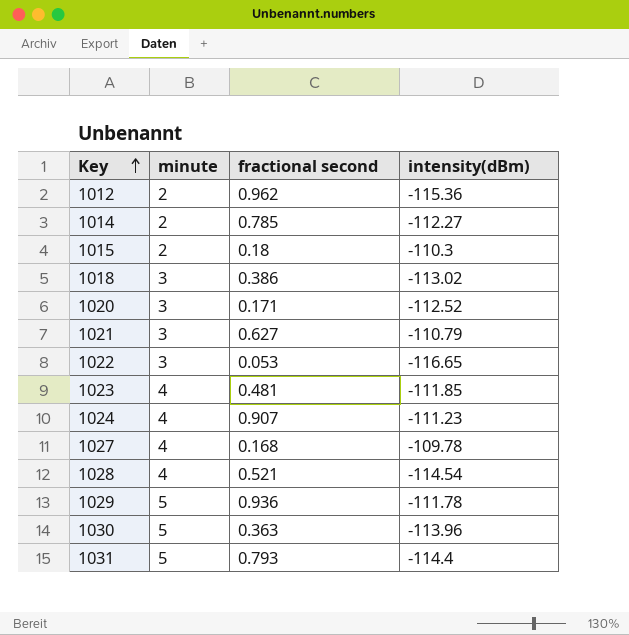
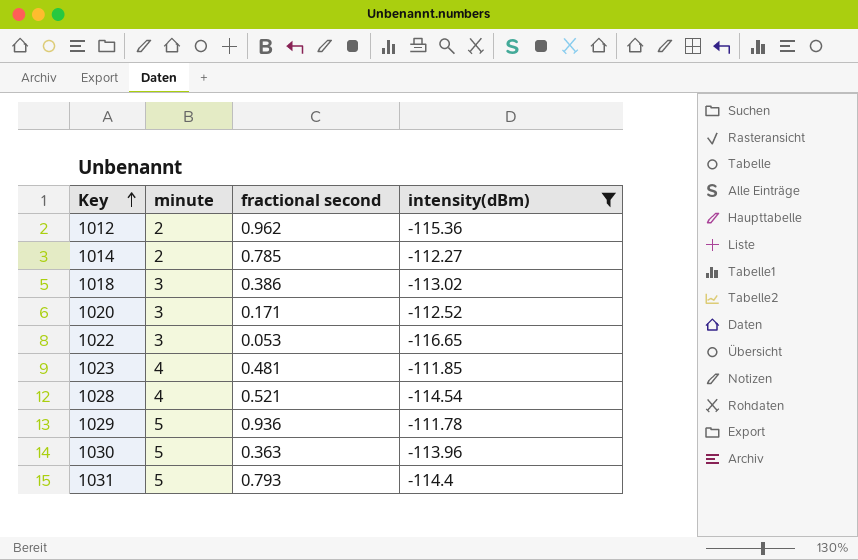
filter: none -> intensity(dBm) <= -111.78

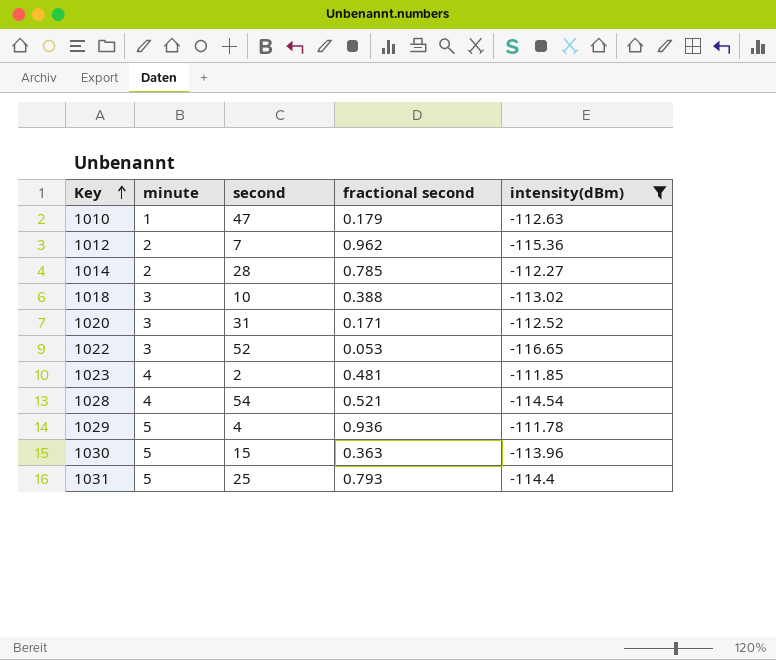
column second | position: none -> 3
row 1010: none -> 1 | 47 | 0.179 | -112.63
1018 | fractional second: 0.386 -> 0.388

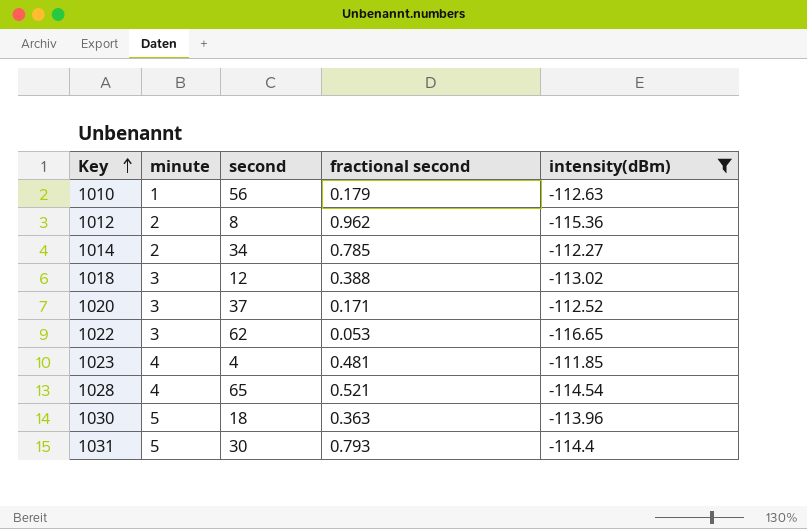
row 1029: 5 | 4 | 0.936 | -111.78 -> none
1010 | second: 47 -> 56
1012 | second: 7 -> 8
1014 | second: 28 -> 34
1018 | second: 10 -> 12
1020 | second: 31 -> 37
1022 | second: 52 -> 62
1023 | second: 2 -> 4
1028 | second: 54 -> 65
1030 | second: 15 -> 18
1031 | second: 25 -> 30

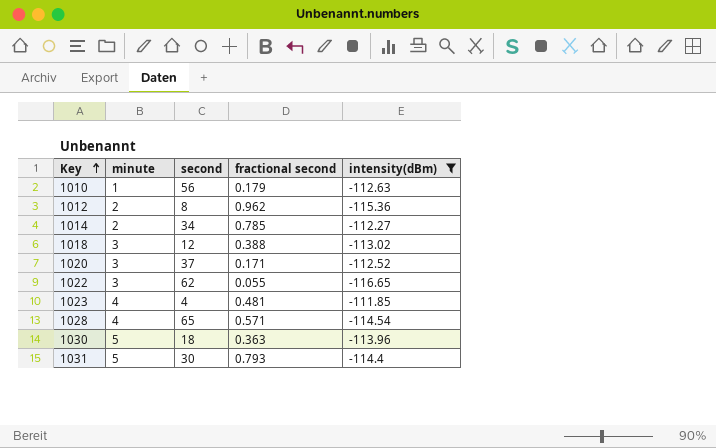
1022 | fractional second: 0.053 -> 0.055
1028 | fractional second: 0.521 -> 0.571

